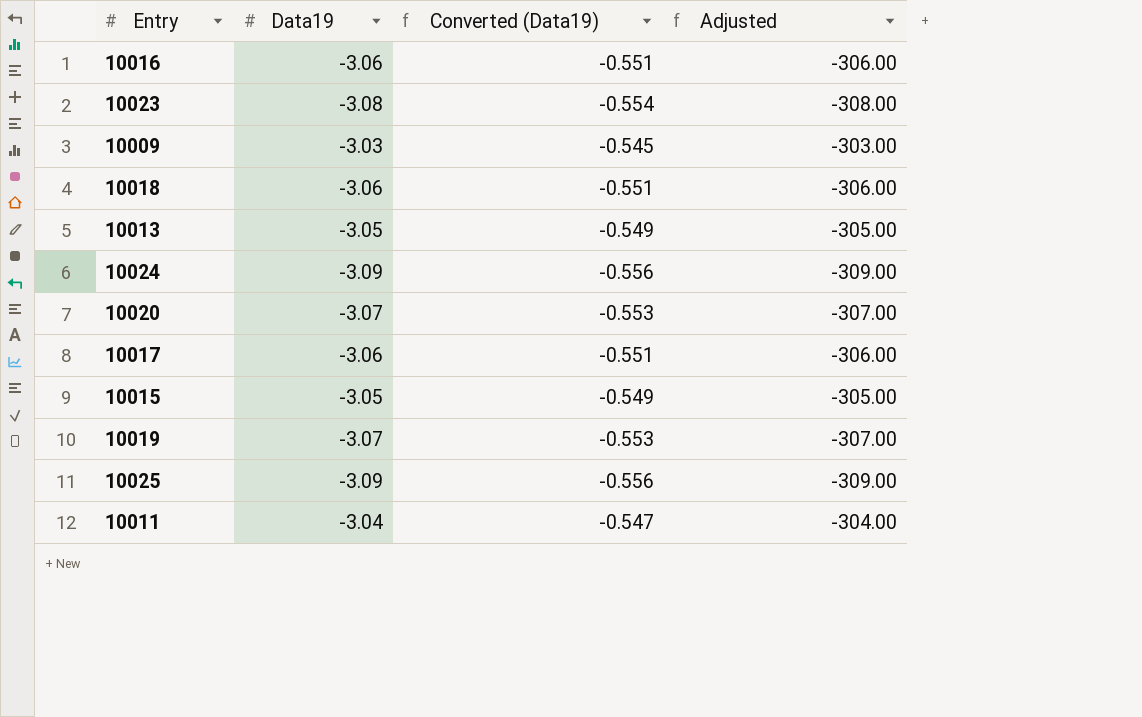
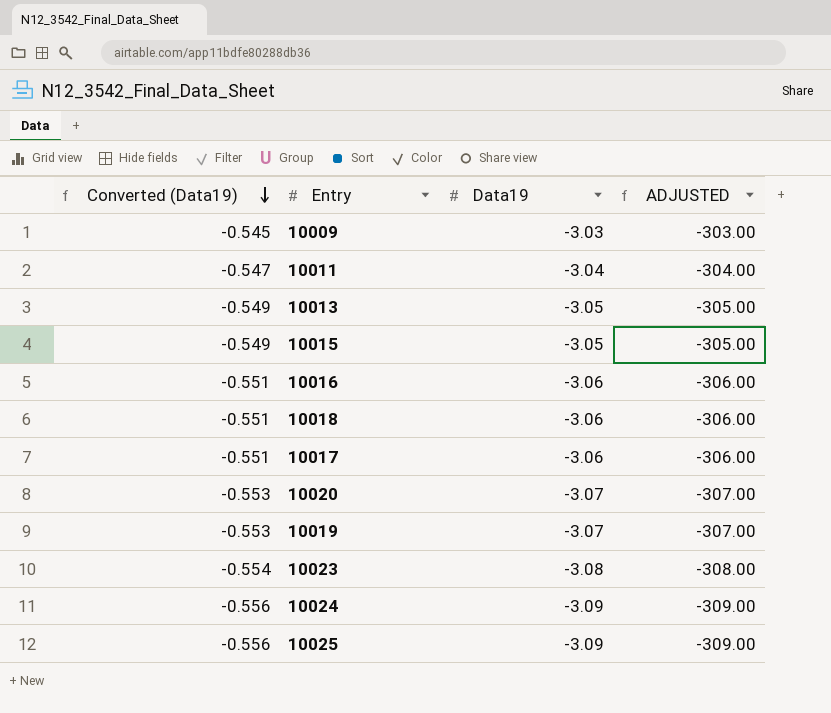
row order: none -> Converted (Data19) descending
column Converted (Data19) | position: 3 -> 1
column name: Adjusted -> ADJUSTED

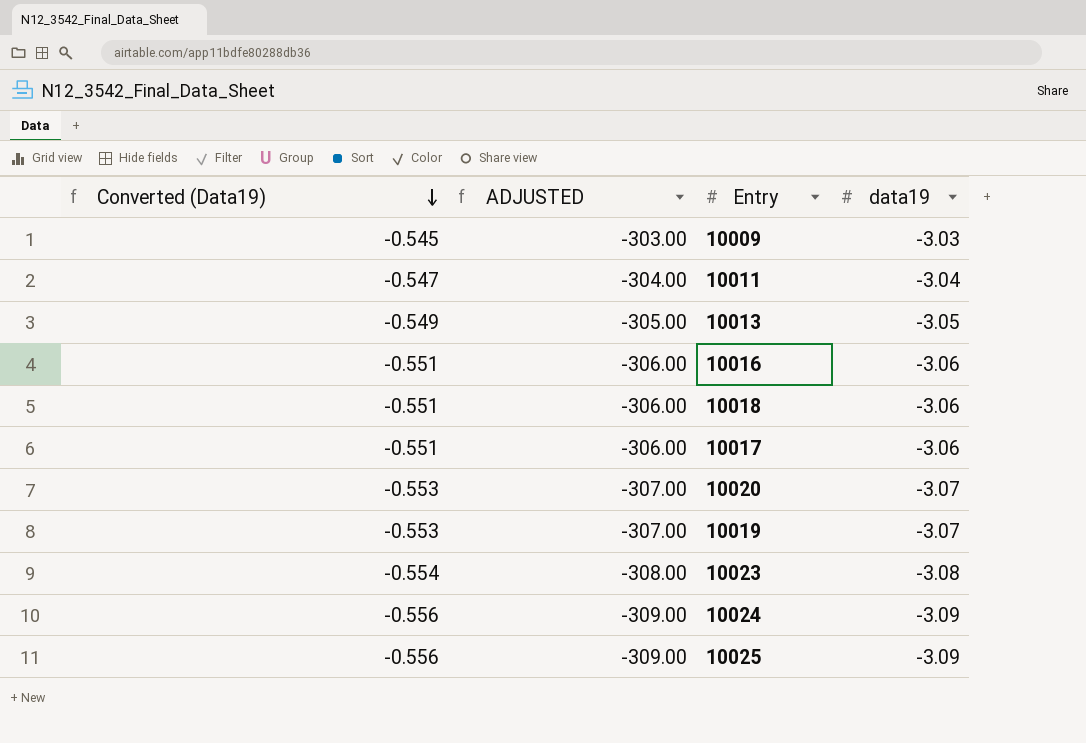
column ADJUSTED | position: 4 -> 2
column name: Data19 -> data19
row 10015: -0.549 | -3.05 | -305.00 -> none

